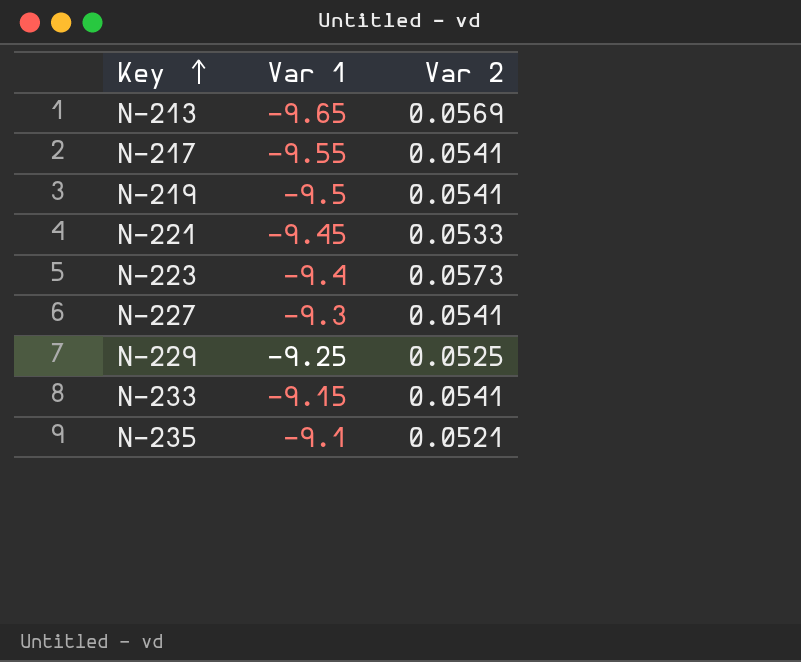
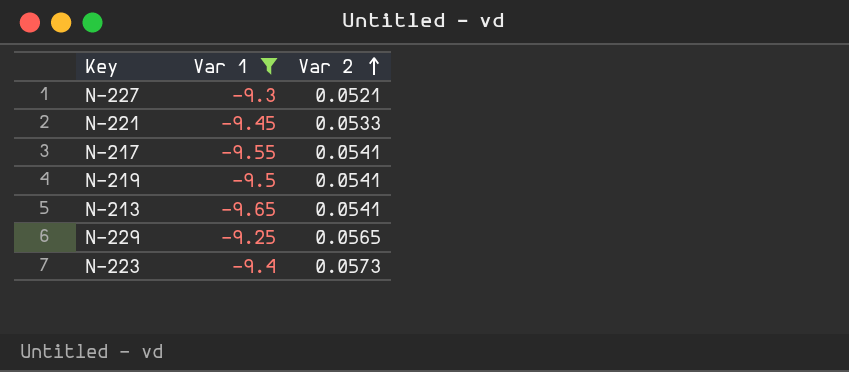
filter: none -> Var 1 <= -9.25
row order: Key ascending -> Var 2 ascending
N-227 | Var 2: 0.0541 -> 0.0521
N-213 | Var 2: 0.0569 -> 0.0541
N-229 | Var 2: 0.0525 -> 0.0565

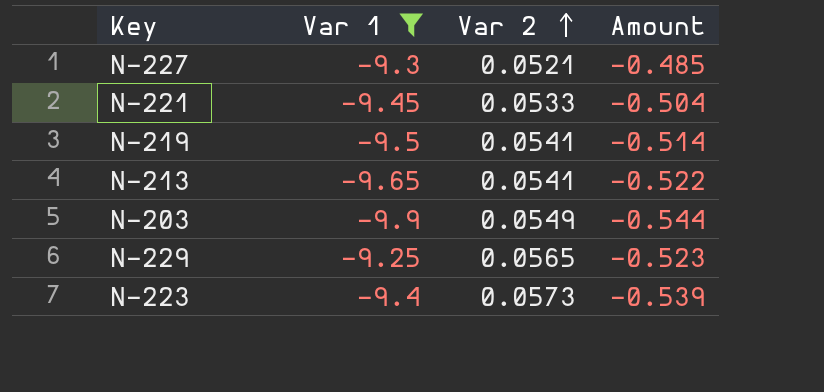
column Amount | formula: none -> [Var 1] * [Var 2]
row N-217: -9.55 | 0.0541 -> none
row N-203: none -> -9.9 | 0.0549 | -0.544

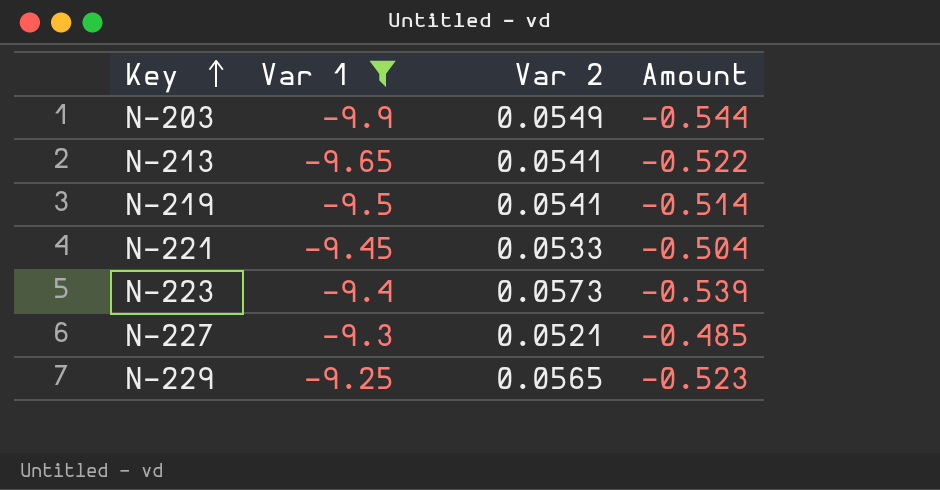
row order: Var 2 ascending -> Key ascending

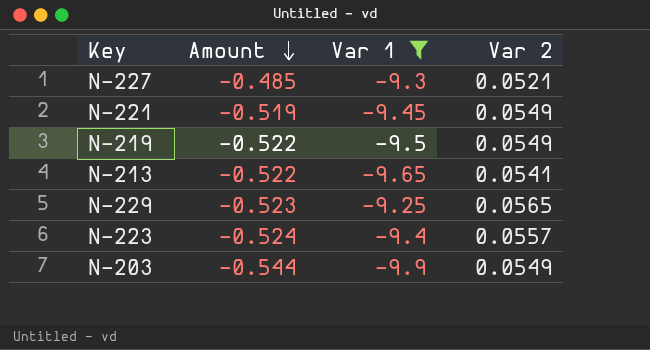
row order: Key ascending -> Amount descending
column Amount | position: 4 -> 2
N-221 | Amount: -0.504 -> -0.519
N-221 | Var 2: 0.0533 -> 0.0549
N-219 | Amount: -0.514 -> -0.522
N-219 | Var 2: 0.0541 -> 0.0549
N-223 | Amount: -0.539 -> -0.524
N-223 | Var 2: 0.0573 -> 0.0557

